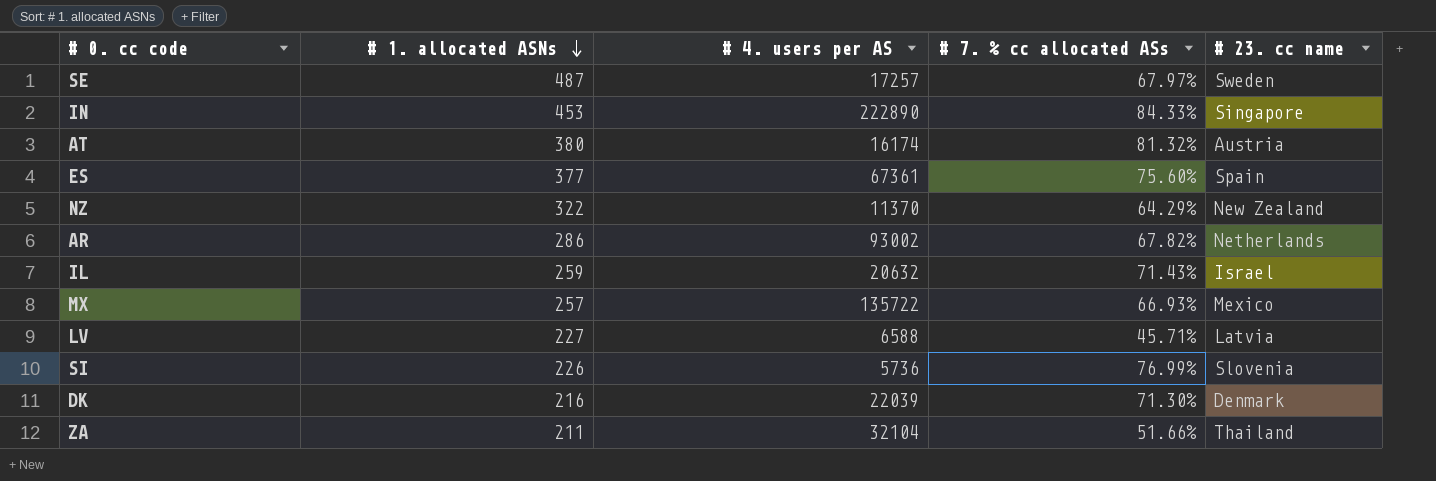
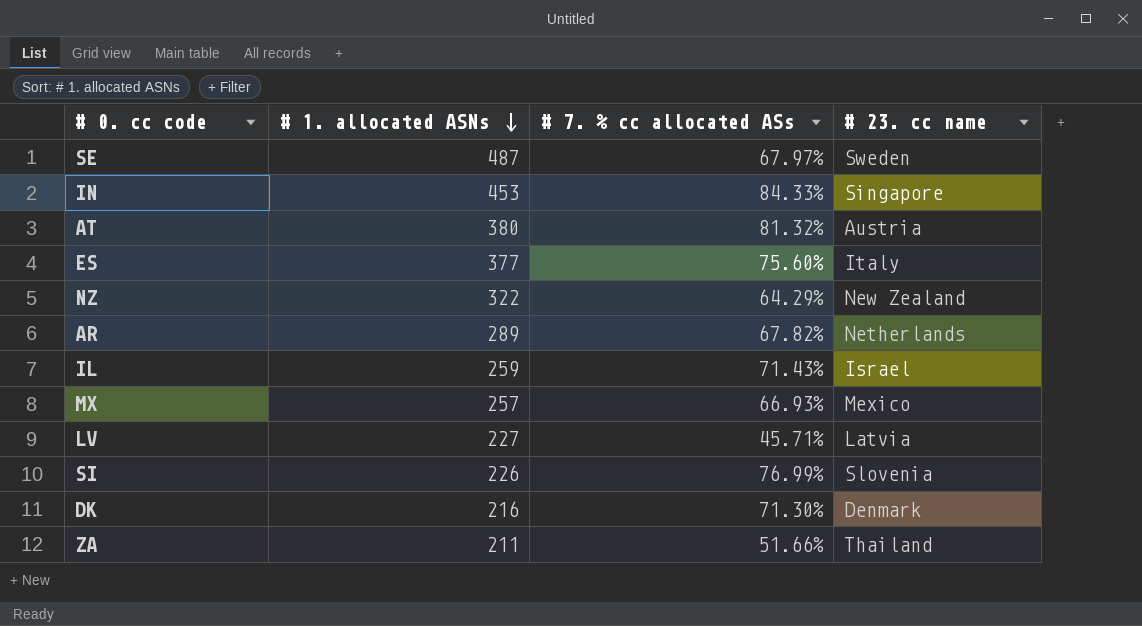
column # 4. users per AS | position: 3 -> none
ES | # 23. cc name: Spain -> Italy
AR | # 1. allocated ASNs: 286 -> 289

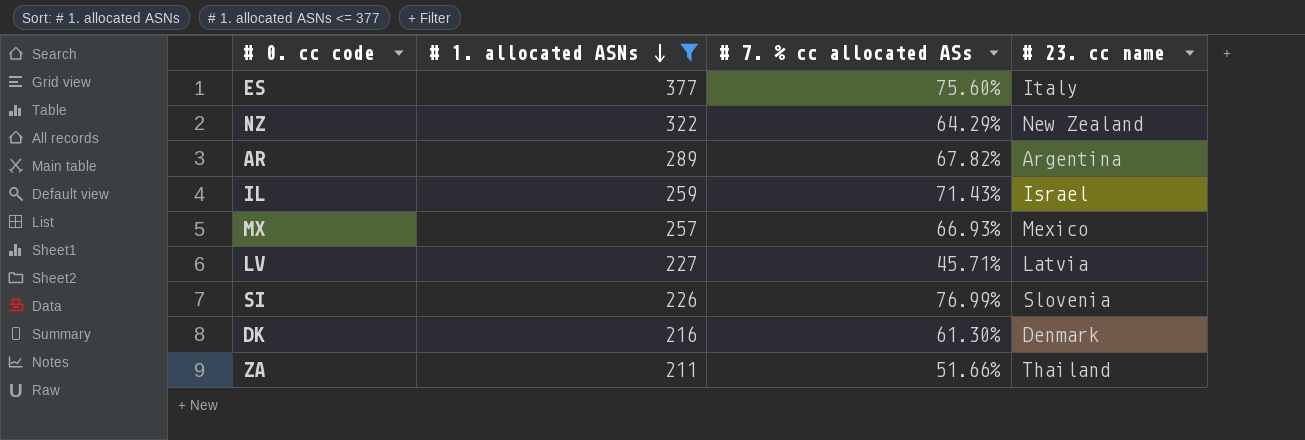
filter: none -> # 1. allocated ASNs <= 377
AR | # 23. cc name: Netherlands -> Argentina
DK | # 7. % cc allocated ASs: 71.30% -> 61.30%

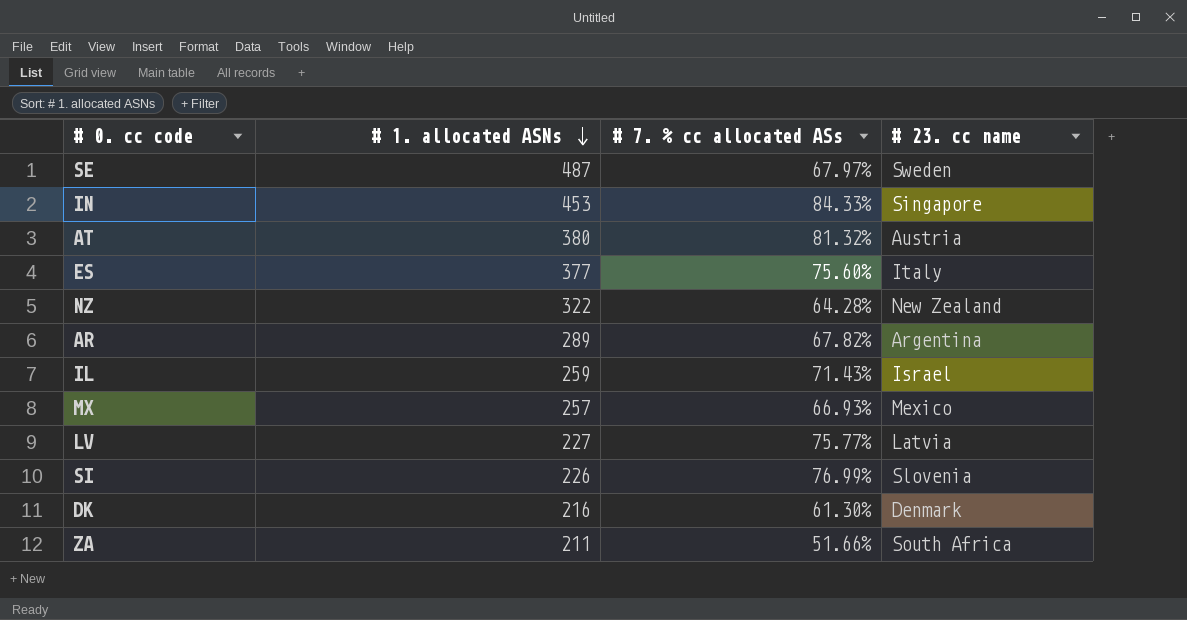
filter: # 1. allocated ASNs <= 377 -> none
NZ | # 7. % cc allocated ASs: 64.29% -> 64.28%
LV | # 7. % cc allocated ASs: 45.71% -> 75.77%
ZA | # 23. cc name: Thailand -> South Africa

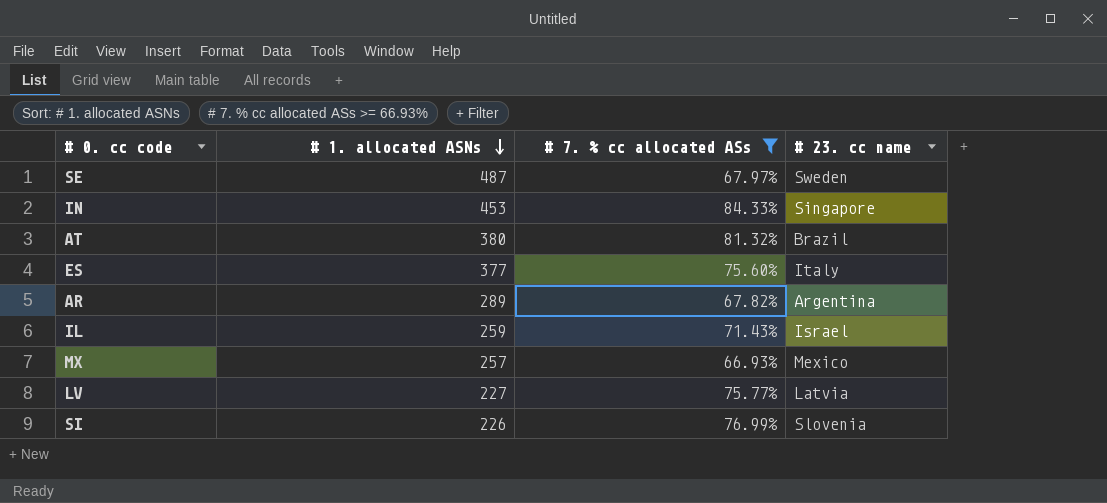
filter: none -> # 7. % cc allocated ASs >= 66.93%
AT | # 23. cc name: Austria -> Brazil

